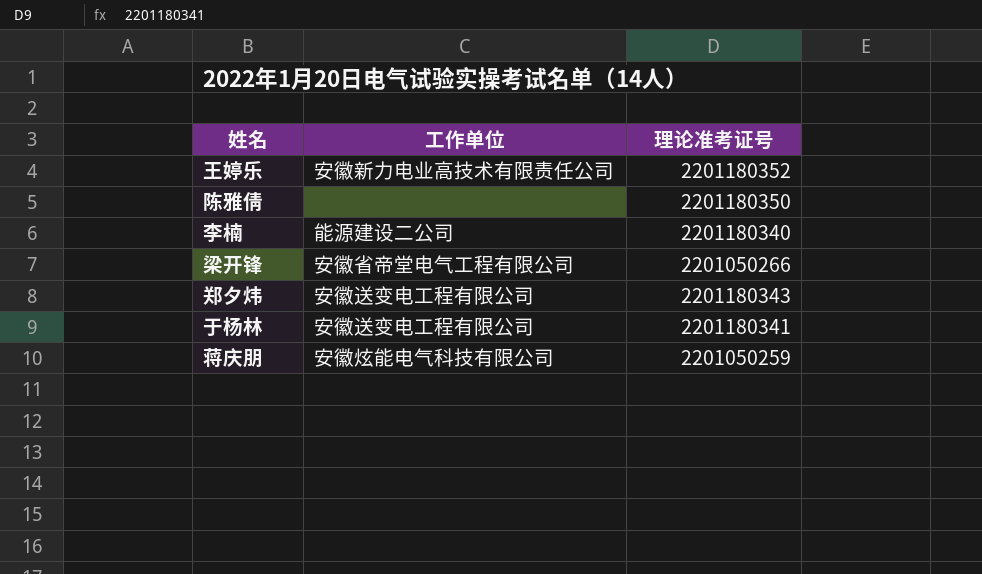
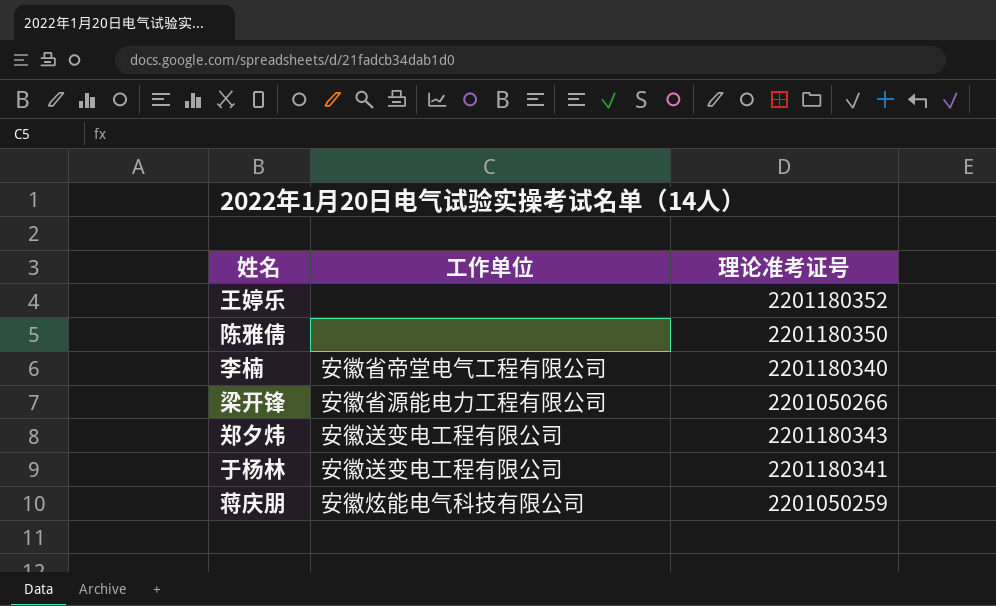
王婷乐 | 工作单位: 安徽新力电业高技术有限责任公司 -> none
李楠 | 工作单位: 能源建设二公司 -> 安徽省帝堂电气工程有限公司
梁开锋 | 工作单位: 安徽省帝堂电气工程有限公司 -> 安徽省源能电力工程有限公司

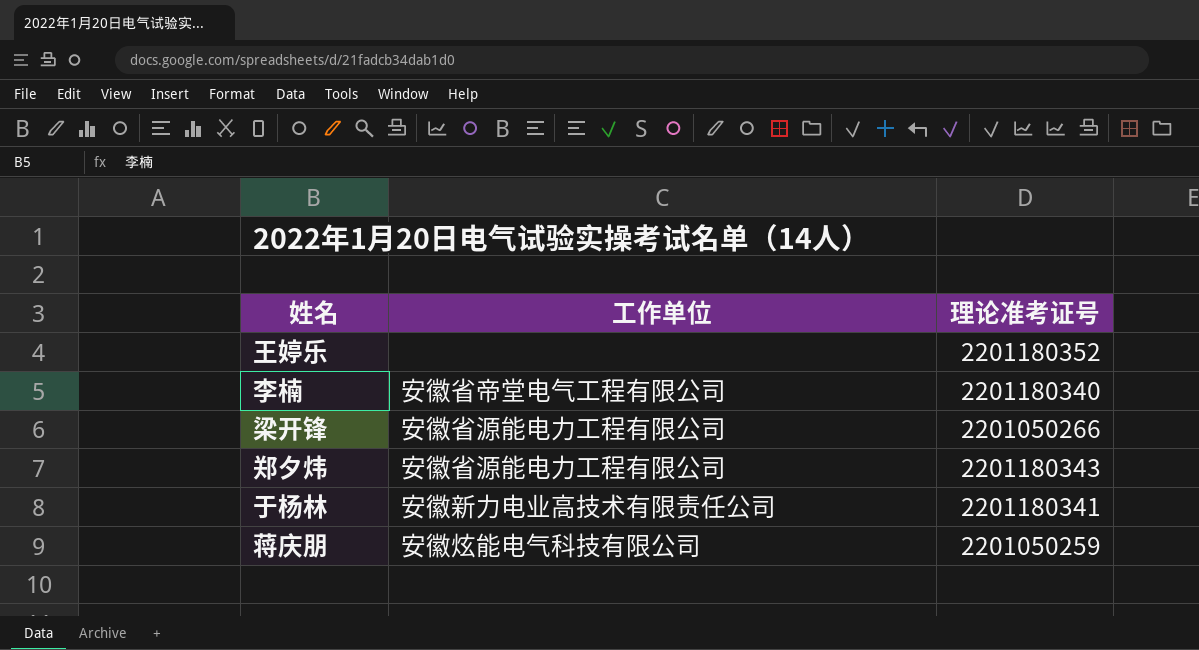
row 陈雅倩: none | 2201180350 -> none
郑夕炜 | 工作单位: 安徽送变电工程有限公司 -> 安徽省源能电力工程有限公司
于杨林 | 工作单位: 安徽送变电工程有限公司 -> 安徽新力电业高技术有限责任公司

